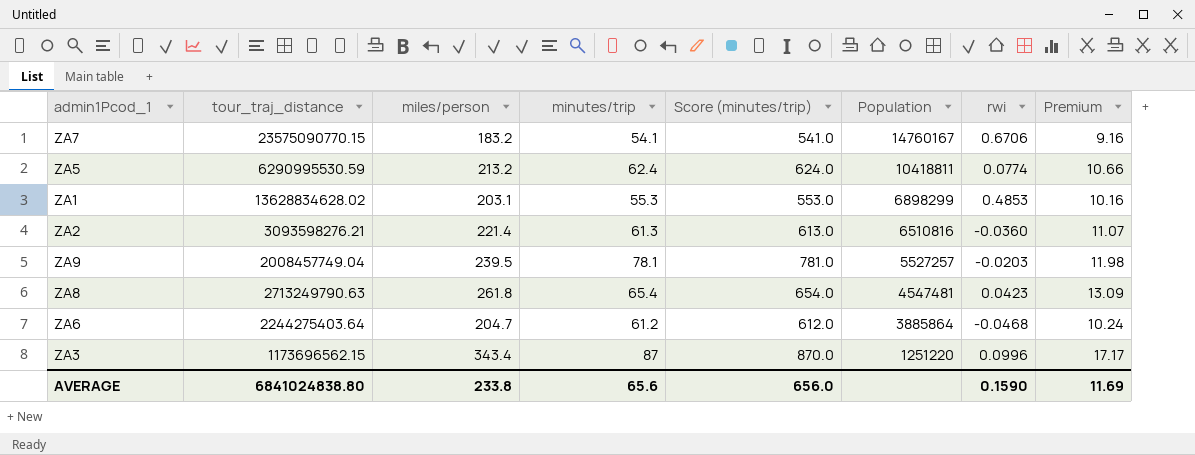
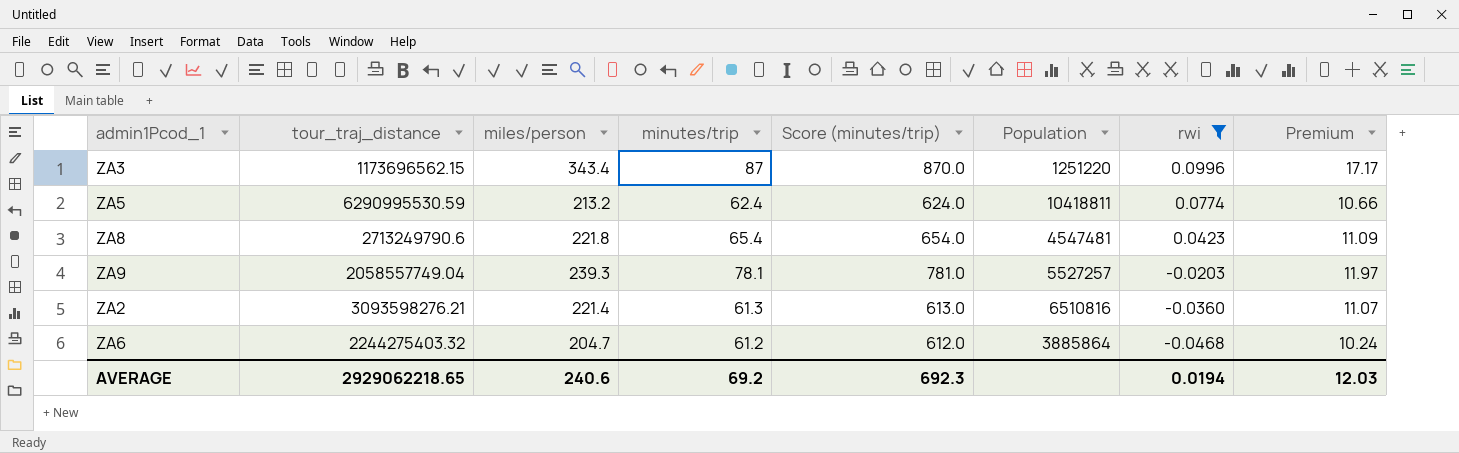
filter: none -> rwi <= 0.0996
row order: Population descending -> rwi descending
ZA8 | tour_traj_distance: 2713249790.63 -> 2713249790.6
ZA8 | miles/person: 261.8 -> 221.8
ZA8 | Premium: 13.09 -> 11.09
ZA9 | tour_traj_distance: 2008457749.04 -> 2058557749.04
ZA9 | miles/person: 239.5 -> 239.3
ZA9 | Premium: 11.98 -> 11.97
ZA6 | tour_traj_distance: 2244275403.64 -> 2244275403.32
AVERAGE | tour_traj_distance: 6841024838.80 -> 2929062218.65
AVERAGE | miles/person: 233.8 -> 240.6
AVERAGE | minutes/trip: 65.6 -> 69.2
AVERAGE | Score (minutes/trip): 656.0 -> 692.3
AVERAGE | rwi: 0.1590 -> 0.0194
AVERAGE | Premium: 11.69 -> 12.03

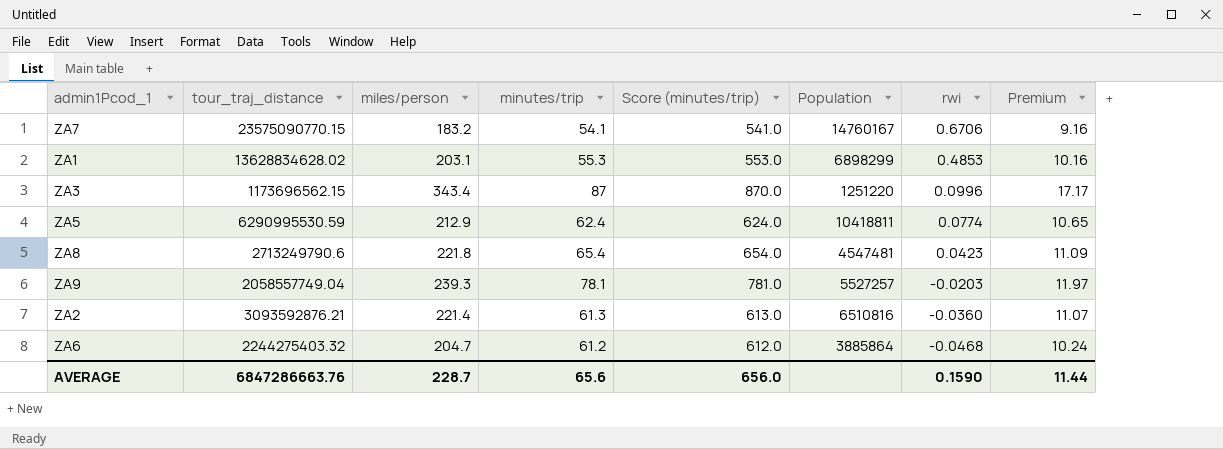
filter: rwi <= 0.0996 -> none
ZA5 | miles/person: 213.2 -> 212.9
ZA5 | Premium: 10.66 -> 10.65
ZA2 | tour_traj_distance: 3093598276.21 -> 3093592876.21
AVERAGE | tour_traj_distance: 2929062218.65 -> 6847286663.76
AVERAGE | miles/person: 240.6 -> 228.7
AVERAGE | minutes/trip: 69.2 -> 65.6
AVERAGE | Score (minutes/trip): 692.3 -> 656.0
AVERAGE | rwi: 0.0194 -> 0.1590
AVERAGE | Premium: 12.03 -> 11.44

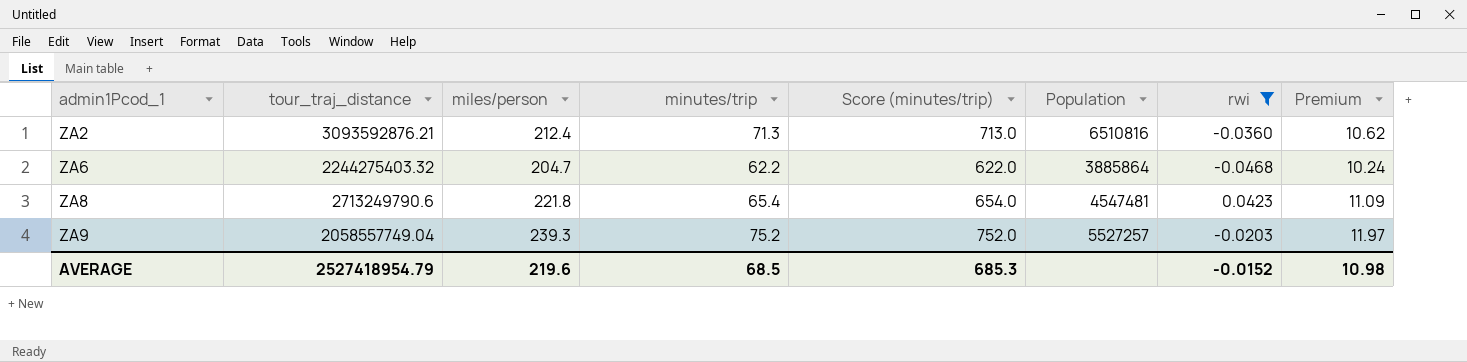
filter: none -> rwi <= 0.0423
row order: rwi descending -> admin1Pcod_1 ascending
ZA2 | miles/person: 221.4 -> 212.4
ZA2 | minutes/trip: 61.3 -> 71.3
ZA2 | Score (minutes/trip): 613.0 -> 713.0
ZA2 | Premium: 11.07 -> 10.62
ZA6 | minutes/trip: 61.2 -> 62.2
ZA6 | Score (minutes/trip): 612.0 -> 622.0
ZA9 | minutes/trip: 78.1 -> 75.2
ZA9 | Score (minutes/trip): 781.0 -> 752.0
AVERAGE | tour_traj_distance: 6847286663.76 -> 2527418954.79
AVERAGE | miles/person: 228.7 -> 219.6
AVERAGE | minutes/trip: 65.6 -> 68.5
AVERAGE | Score (minutes/trip): 656.0 -> 685.3
AVERAGE | rwi: 0.1590 -> -0.0152
AVERAGE | Premium: 11.44 -> 10.98

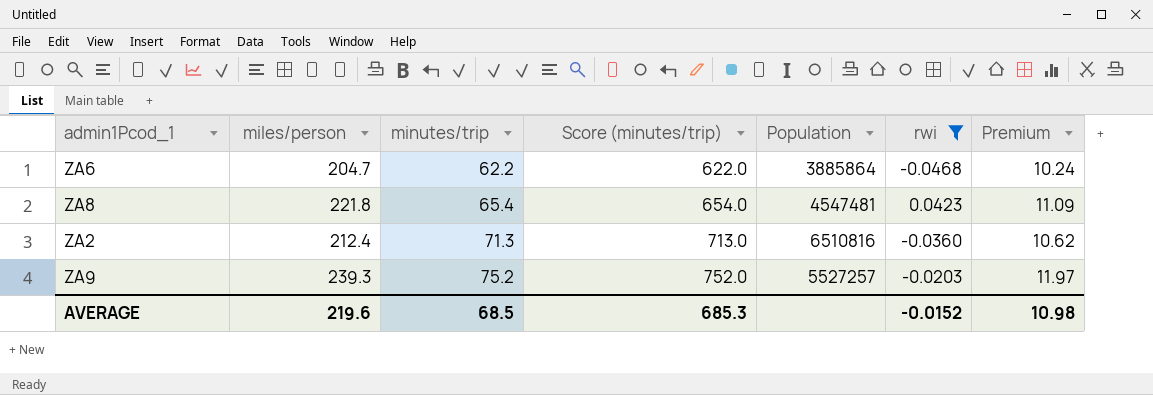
row order: admin1Pcod_1 ascending -> minutes/trip ascending
column tour_traj_distance | position: 2 -> none

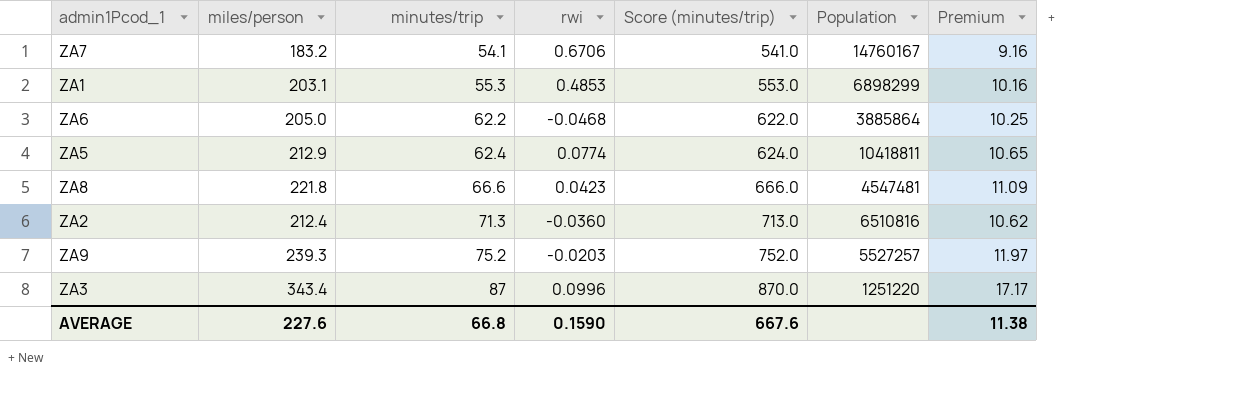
filter: rwi <= 0.0423 -> none
column rwi | position: 6 -> 4
ZA6 | miles/person: 204.7 -> 205.0
ZA6 | Premium: 10.24 -> 10.25
ZA8 | minutes/trip: 65.4 -> 66.6
ZA8 | Score (minutes/trip): 654.0 -> 666.0
AVERAGE | miles/person: 219.6 -> 227.6
AVERAGE | minutes/trip: 68.5 -> 66.8
AVERAGE | rwi: -0.0152 -> 0.1590
AVERAGE | Score (minutes/trip): 685.3 -> 667.6
AVERAGE | Premium: 10.98 -> 11.38

